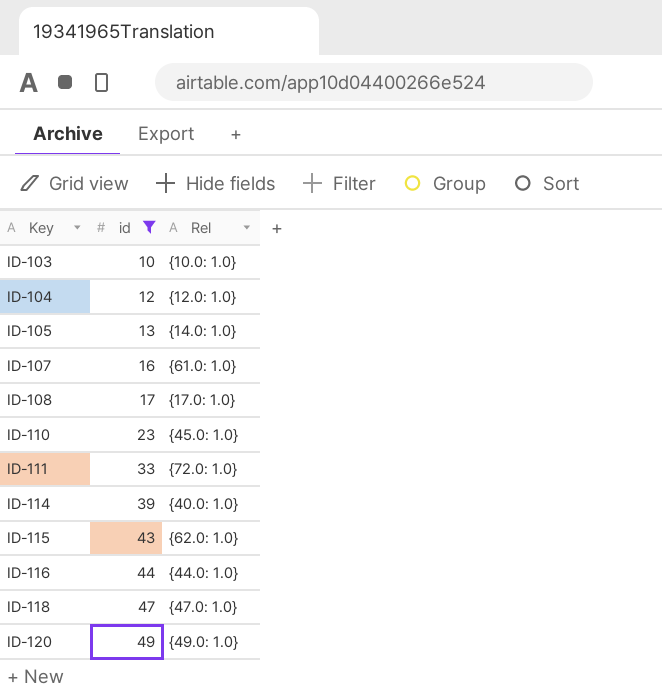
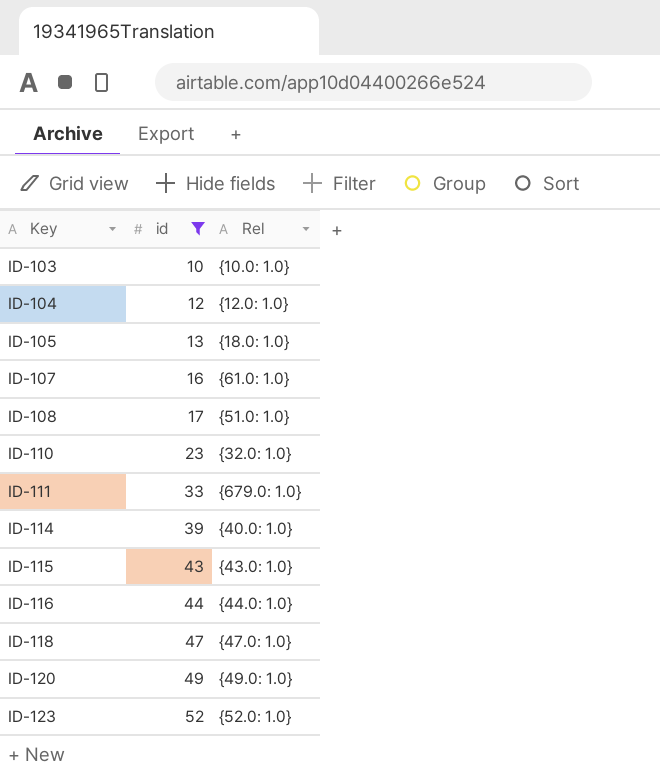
ID-105 | Rel: {14.0: 1.0} -> {18.0: 1.0}
ID-108 | Rel: {17.0: 1.0} -> {51.0: 1.0}
ID-110 | Rel: {45.0: 1.0} -> {32.0: 1.0}
ID-111 | Rel: {72.0: 1.0} -> {679.0: 1.0}
ID-115 | Rel: {62.0: 1.0} -> {43.0: 1.0}
row ID-123: none -> 52 | {52.0: 1.0}

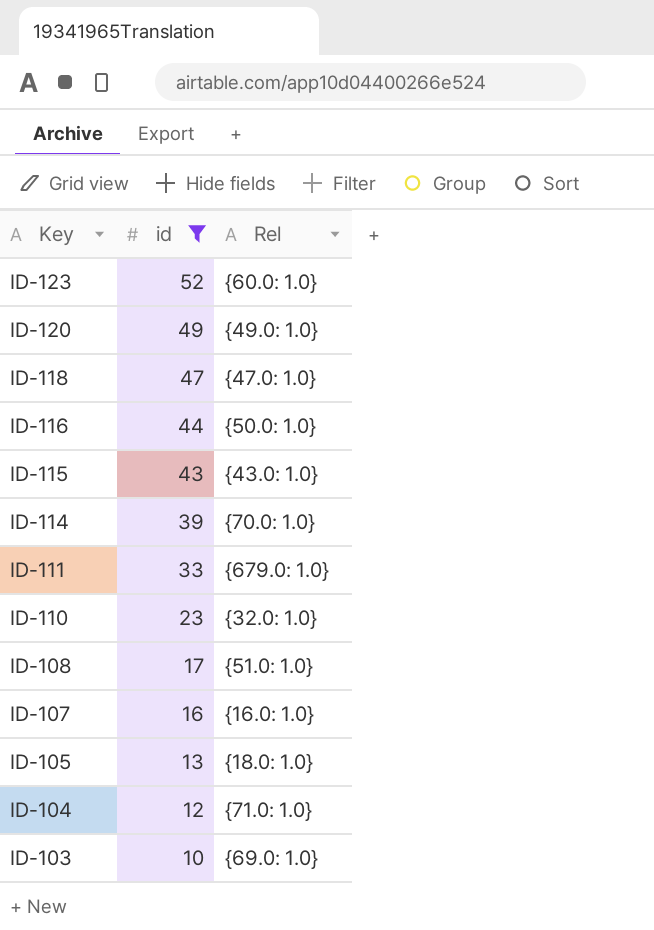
row order: Key ascending -> Key descending
ID-123 | Rel: {52.0: 1.0} -> {60.0: 1.0}
ID-116 | Rel: {44.0: 1.0} -> {50.0: 1.0}
ID-114 | Rel: {40.0: 1.0} -> {70.0: 1.0}
ID-107 | Rel: {61.0: 1.0} -> {16.0: 1.0}
ID-104 | Rel: {12.0: 1.0} -> {71.0: 1.0}
ID-103 | Rel: {10.0: 1.0} -> {69.0: 1.0}

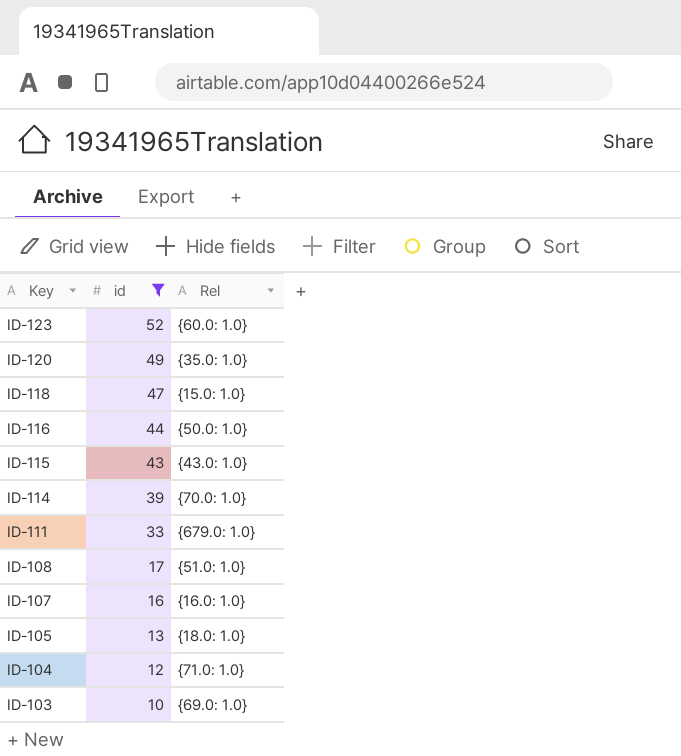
row ID-110: 23 | {32.0: 1.0} -> none
ID-120 | Rel: {49.0: 1.0} -> {35.0: 1.0}
ID-118 | Rel: {47.0: 1.0} -> {15.0: 1.0}

